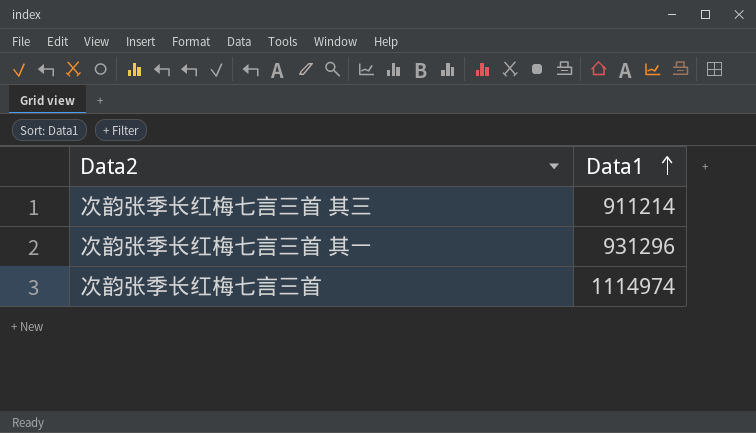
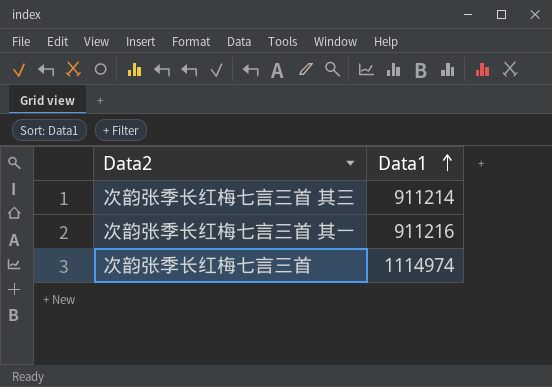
次韵张季长红梅七言三首 其一 | Data1: 931296 -> 911216

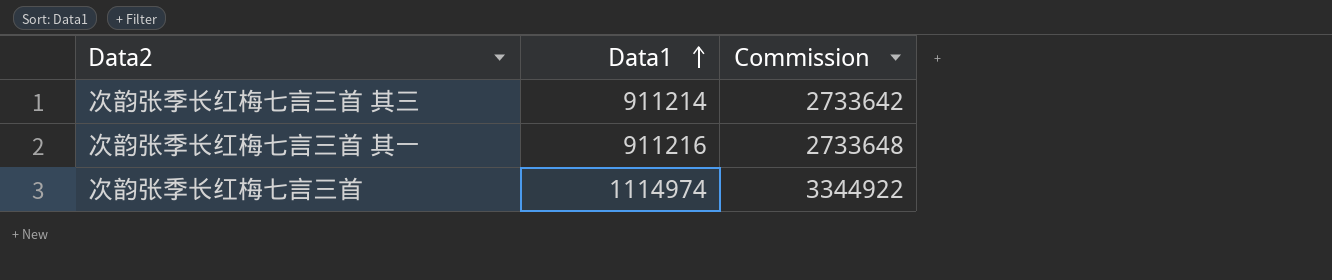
column Commission | formula: none -> [Data1] * 3

